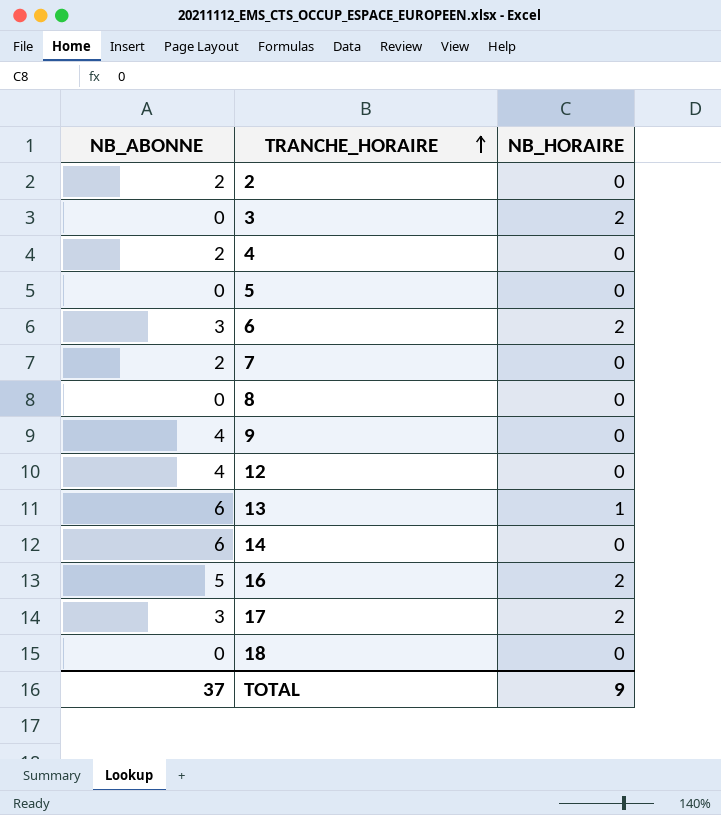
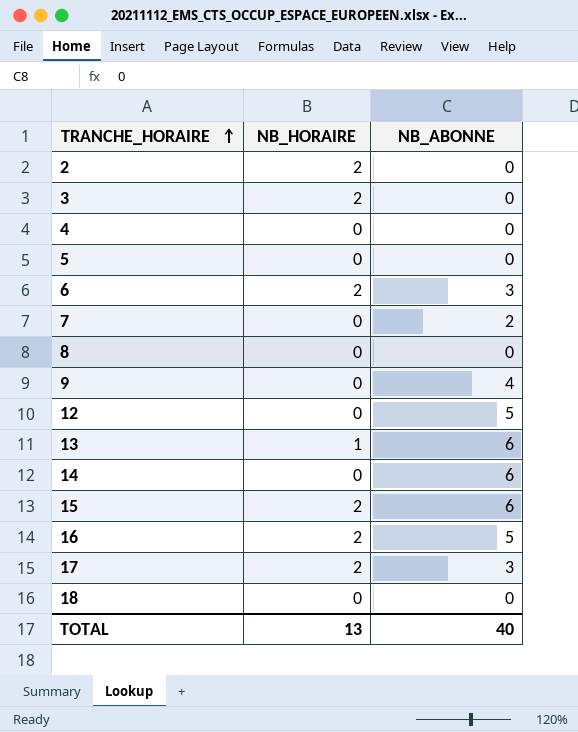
column NB_ABONNE | position: 1 -> 3
2 | NB_HORAIRE: 0 -> 2
2 | NB_ABONNE: 2 -> 0
4 | NB_ABONNE: 2 -> 0
12 | NB_ABONNE: 4 -> 5
row 15: none -> 2 | 6
TOTAL | NB_HORAIRE: 9 -> 13
TOTAL | NB_ABONNE: 37 -> 40

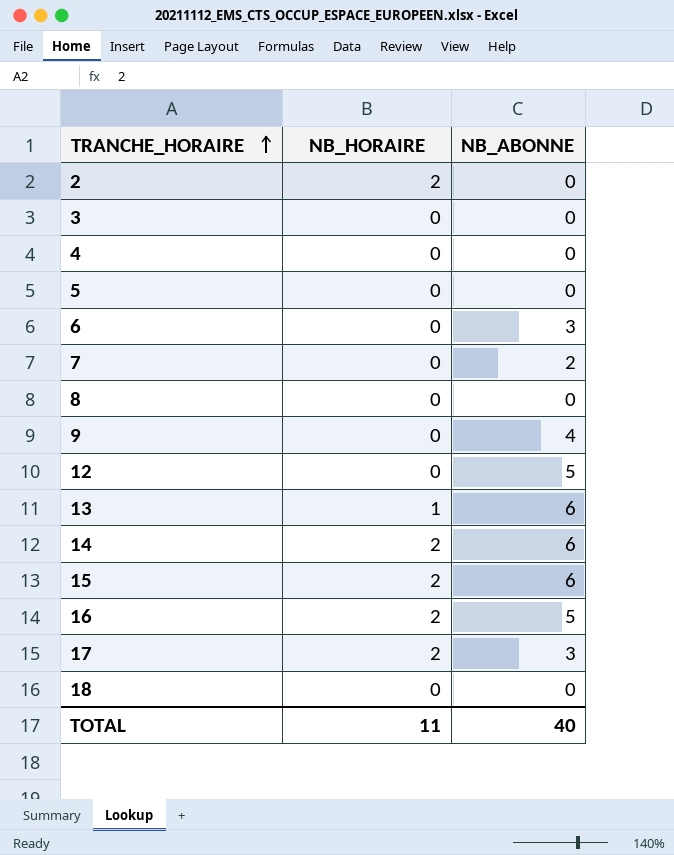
3 | NB_HORAIRE: 2 -> 0
6 | NB_HORAIRE: 2 -> 0
14 | NB_HORAIRE: 0 -> 2
TOTAL | NB_HORAIRE: 13 -> 11

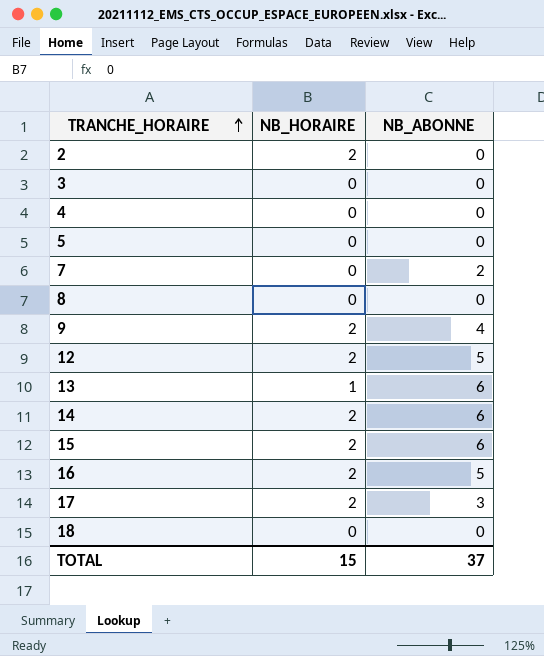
row 6: 0 | 3 -> none
9 | NB_HORAIRE: 0 -> 2
12 | NB_HORAIRE: 0 -> 2
TOTAL | NB_HORAIRE: 11 -> 15
TOTAL | NB_ABONNE: 40 -> 37

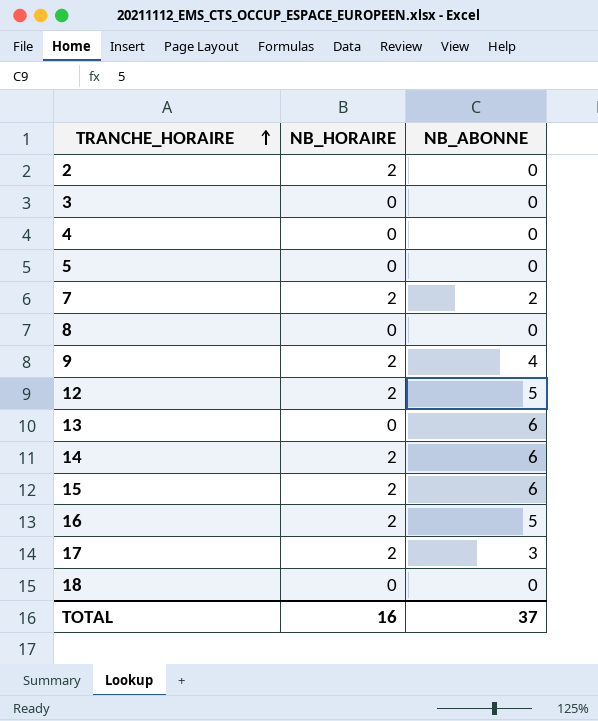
7 | NB_HORAIRE: 0 -> 2
13 | NB_HORAIRE: 1 -> 0
TOTAL | NB_HORAIRE: 15 -> 16

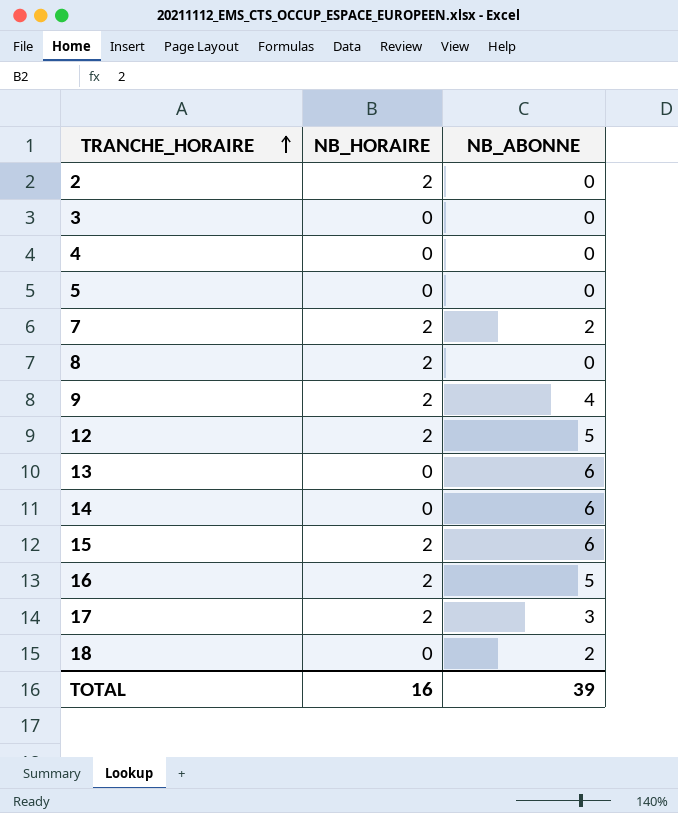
8 | NB_HORAIRE: 0 -> 2
14 | NB_HORAIRE: 2 -> 0
18 | NB_ABONNE: 0 -> 2
TOTAL | NB_ABONNE: 37 -> 39

